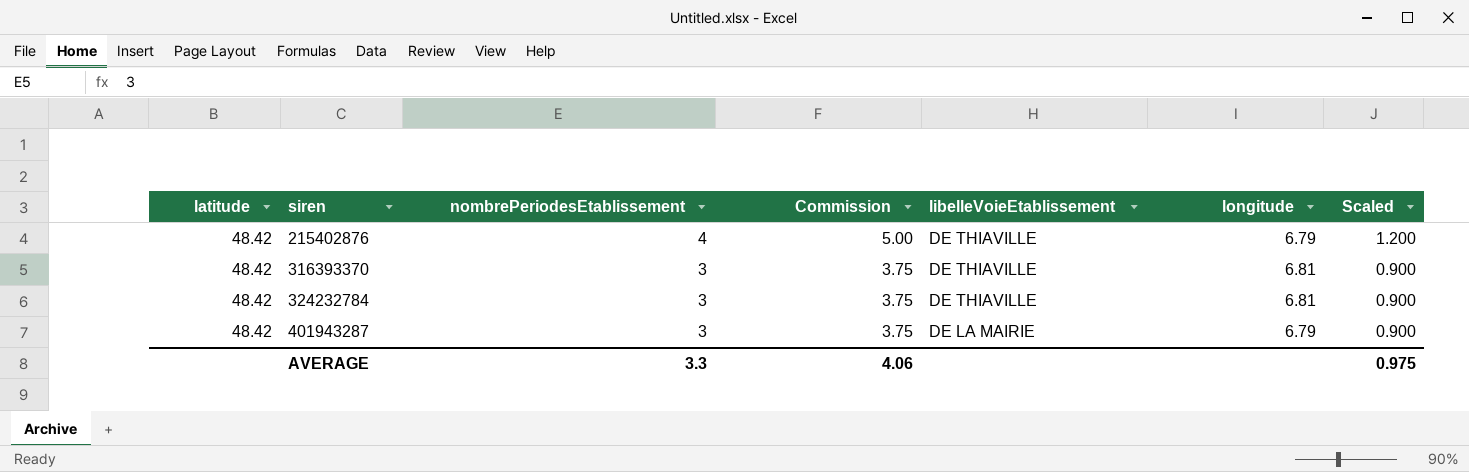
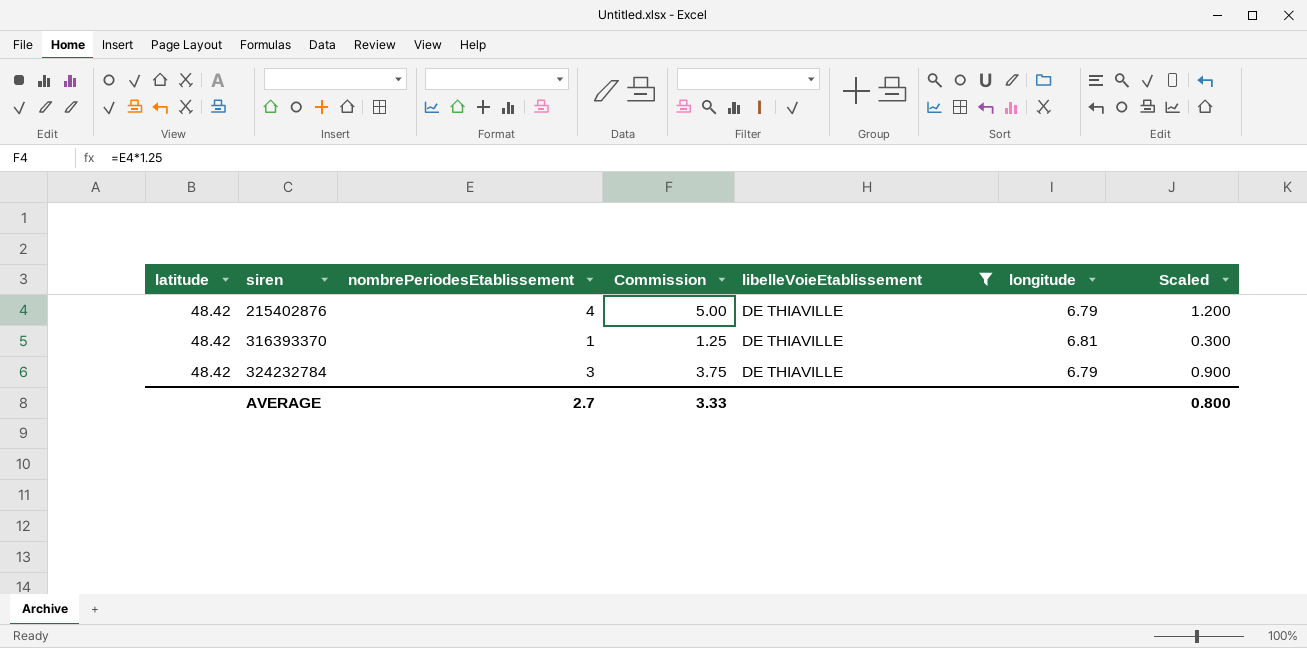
filter: none -> libelleVoieEtablissement = DE THIAVILLE
316393370 | nombrePeriodesEtablissement: 3 -> 1
316393370 | Commission: 3.75 -> 1.25
316393370 | Scaled: 0.900 -> 0.300
324232784 | longitude: 6.81 -> 6.79
AVERAGE | nombrePeriodesEtablissement: 3.3 -> 2.7
AVERAGE | Commission: 4.06 -> 3.33
AVERAGE | Scaled: 0.975 -> 0.800

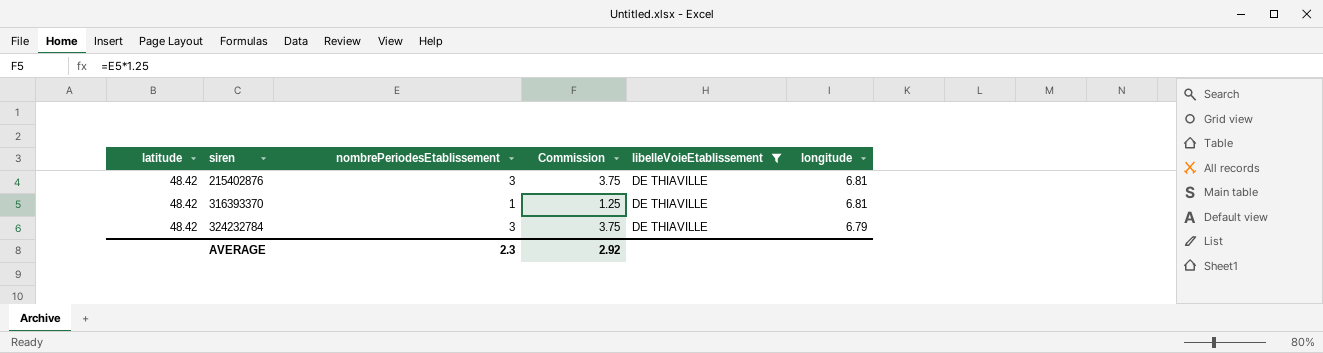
column Scaled | formula: [nombrePeriodesEtablissement] * 0.3 -> none
215402876 | nombrePeriodesEtablissement: 4 -> 3
215402876 | Commission: 5.00 -> 3.75
215402876 | longitude: 6.79 -> 6.81
AVERAGE | nombrePeriodesEtablissement: 2.7 -> 2.3
AVERAGE | Commission: 3.33 -> 2.92

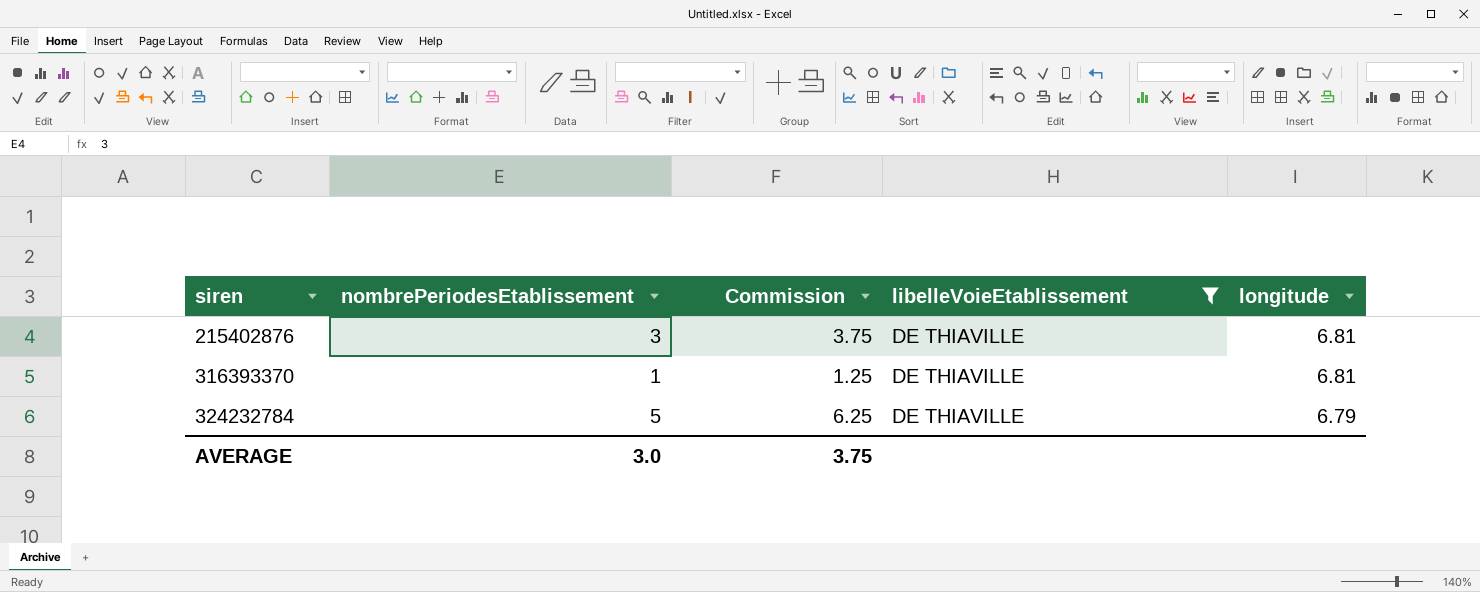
column latitude | position: 1 -> none
324232784 | nombrePeriodesEtablissement: 3 -> 5
324232784 | Commission: 3.75 -> 6.25
AVERAGE | nombrePeriodesEtablissement: 2.3 -> 3.0
AVERAGE | Commission: 2.92 -> 3.75

